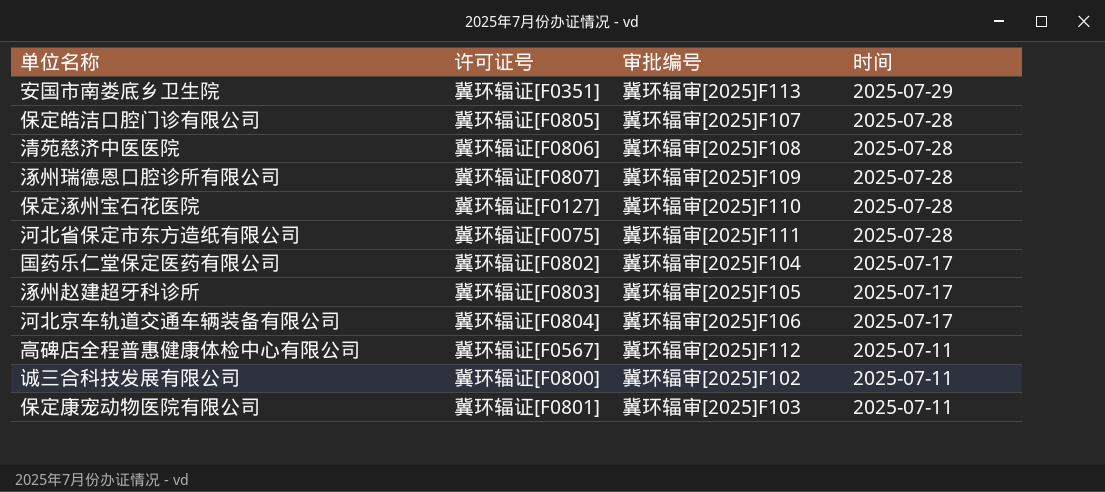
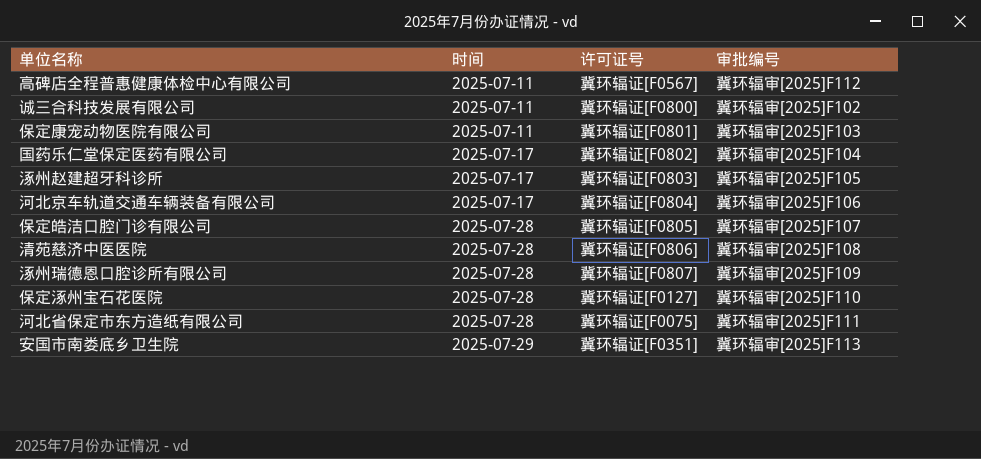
row order: 时间 descending -> 时间 ascending
column 时间 | position: 4 -> 2

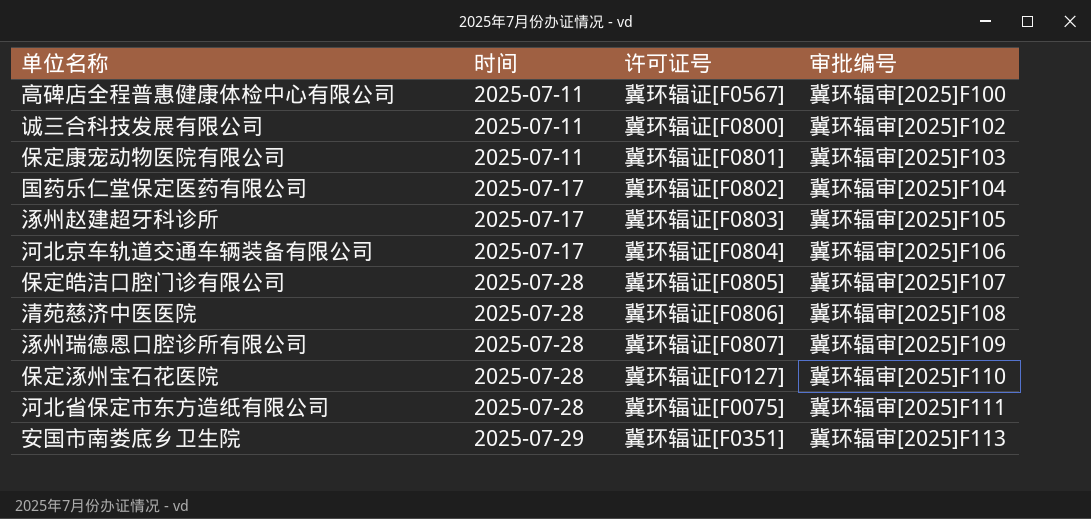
高碑店全程普惠健康体检中心有限公司 | 审批编号: 冀环辐审[2025]F112 -> 冀环辐审[2025]F100

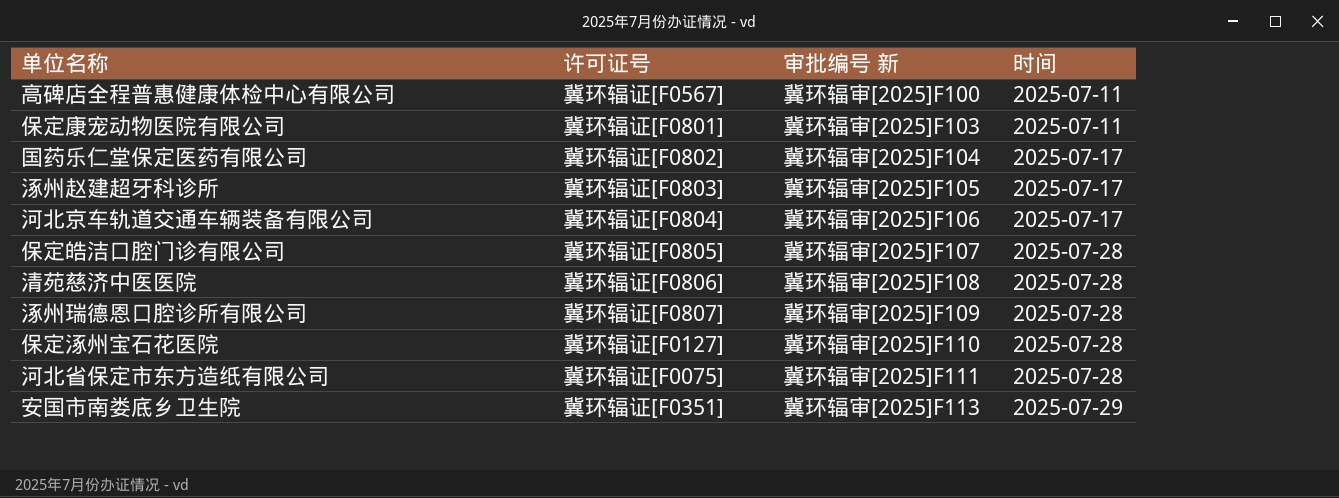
column name: 审批编号 -> 审批编号 新
column 时间 | position: 2 -> 4
row 诚三合科技发展有限公司: 2025-07-11 | 冀环辐证[F0800] | 冀环辐审[2025]F102 -> none

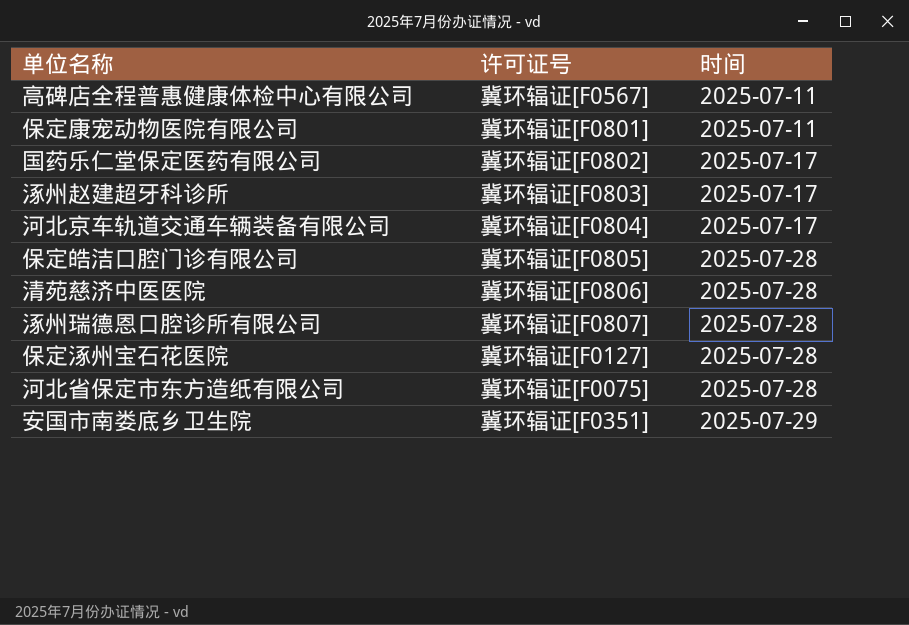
column 审批编号 新 | position: 3 -> none

